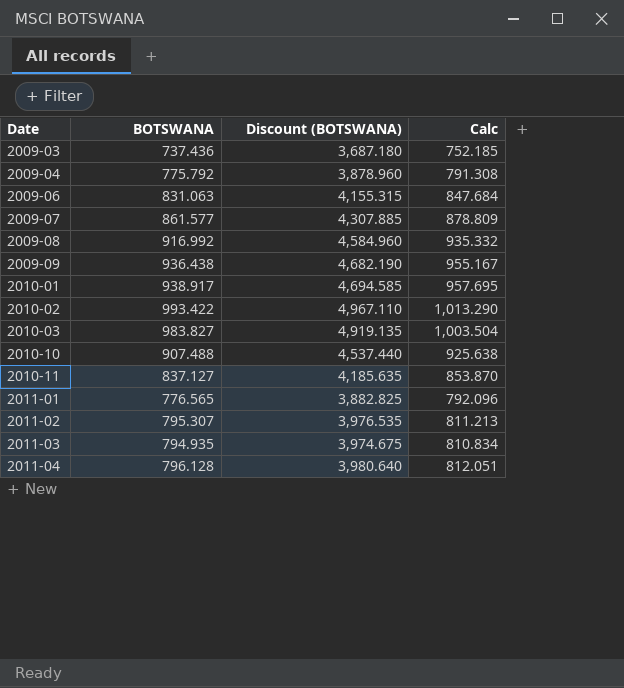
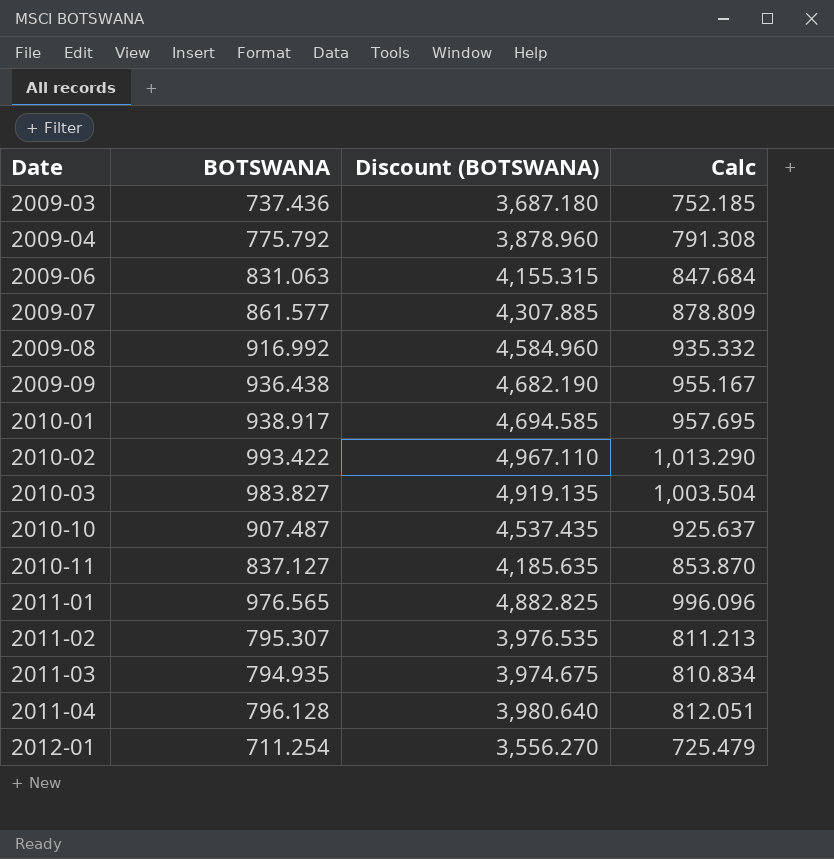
2010-10 | BOTSWANA: 907.488 -> 907.487
2010-10 | Discount (BOTSWANA): 4,537.440 -> 4,537.435
2010-10 | Calc: 925.638 -> 925.637
2011-01 | BOTSWANA: 776.565 -> 976.565
2011-01 | Discount (BOTSWANA): 3,882.825 -> 4,882.825
2011-01 | Calc: 792.096 -> 996.096
row 2012-01: none -> 711.254 | 3,556.270 | 725.479

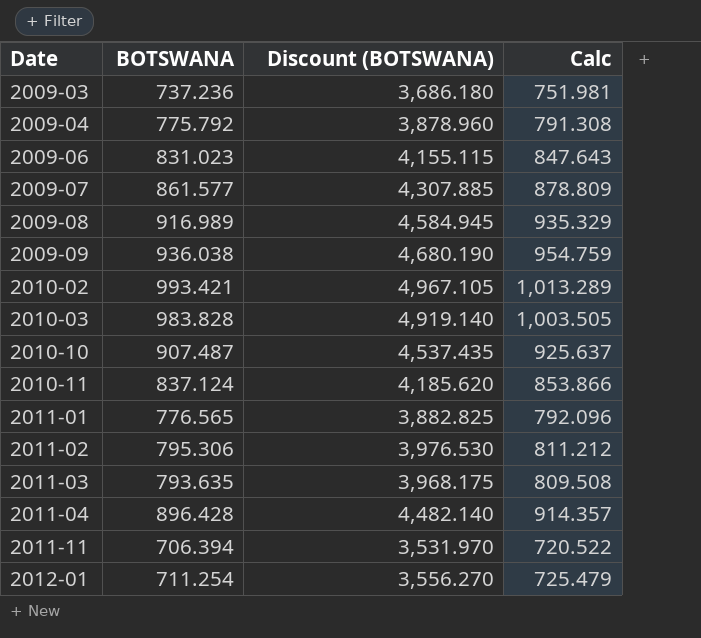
row 2010-01: 938.917 | 4,694.585 | 957.695 -> none
2009-03 | BOTSWANA: 737.436 -> 737.236
2009-03 | Discount (BOTSWANA): 3,687.180 -> 3,686.180
2009-03 | Calc: 752.185 -> 751.981
2009-06 | BOTSWANA: 831.063 -> 831.023
2009-06 | Discount (BOTSWANA): 4,155.315 -> 4,155.115
2009-06 | Calc: 847.684 -> 847.643
2009-08 | BOTSWANA: 916.992 -> 916.989
2009-08 | Discount (BOTSWANA): 4,584.960 -> 4,584.945
2009-08 | Calc: 935.332 -> 935.329
2009-09 | BOTSWANA: 936.438 -> 936.038
2009-09 | Discount (BOTSWANA): 4,682.190 -> 4,680.190
2009-09 | Calc: 955.167 -> 954.759
2010-02 | BOTSWANA: 993.422 -> 993.421
2010-02 | Discount (BOTSWANA): 4,967.110 -> 4,967.105
2010-02 | Calc: 1,013.290 -> 1,013.289
2010-03 | BOTSWANA: 983.827 -> 983.828
2010-03 | Discount (BOTSWANA): 4,919.135 -> 4,919.140
2010-03 | Calc: 1,003.504 -> 1,003.505
2010-11 | BOTSWANA: 837.127 -> 837.124
2010-11 | Discount (BOTSWANA): 4,185.635 -> 4,185.620
2010-11 | Calc: 853.870 -> 853.866
2011-01 | BOTSWANA: 976.565 -> 776.565
2011-01 | Discount (BOTSWANA): 4,882.825 -> 3,882.825
2011-01 | Calc: 996.096 -> 792.096
2011-02 | BOTSWANA: 795.307 -> 795.306
2011-02 | Discount (BOTSWANA): 3,976.535 -> 3,976.530
2011-02 | Calc: 811.213 -> 811.212
2011-03 | BOTSWANA: 794.935 -> 793.635
2011-03 | Discount (BOTSWANA): 3,974.675 -> 3,968.175
2011-03 | Calc: 810.834 -> 809.508
2011-04 | BOTSWANA: 796.128 -> 896.428
2011-04 | Discount (BOTSWANA): 3,980.640 -> 4,482.140
2011-04 | Calc: 812.051 -> 914.357
row 2011-11: none -> 706.394 | 3,531.970 | 720.522

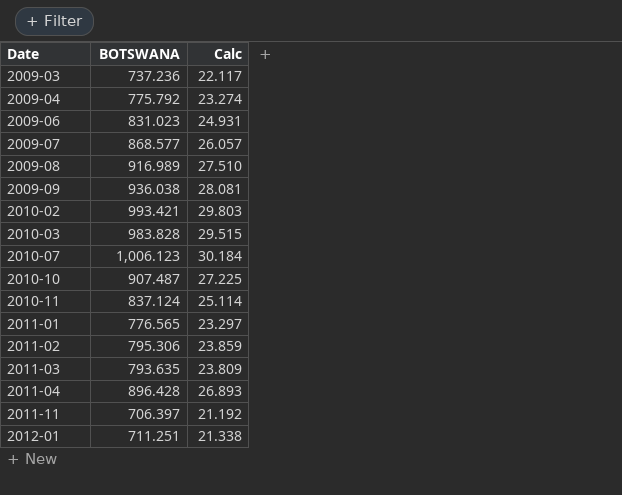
column Discount (BOTSWANA) | formula: [BOTSWANA] * 5 -> none
column Calc | formula: [BOTSWANA] * 1.02 -> [BOTSWANA] * 0.03
2009-07 | BOTSWANA: 861.577 -> 868.577
row 2010-07: none -> 1,006.123 | 30.184
2011-11 | BOTSWANA: 706.394 -> 706.397
2012-01 | BOTSWANA: 711.254 -> 711.251

